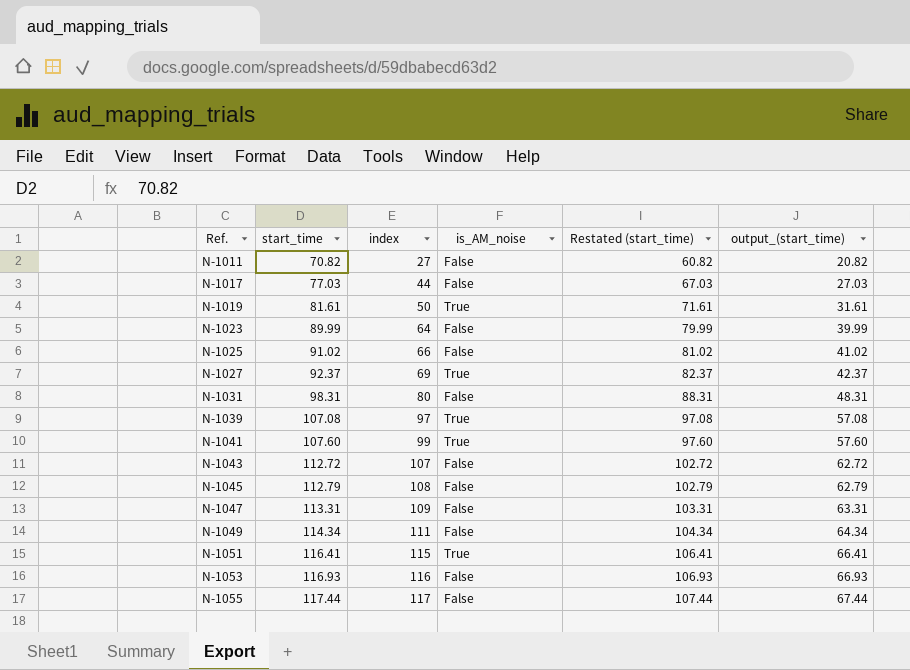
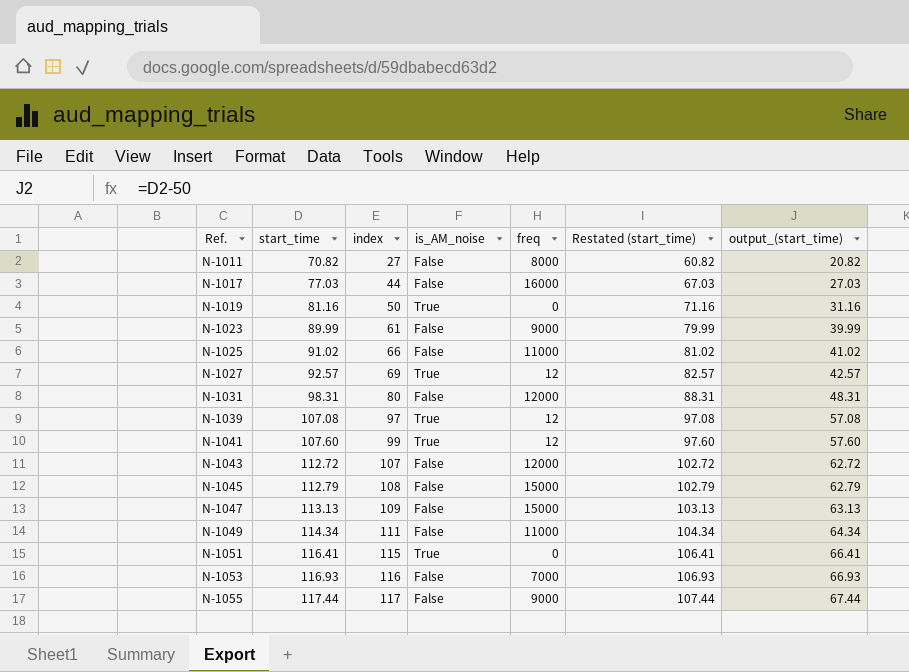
column freq | position: none -> 5
N-1019 | start_time: 81.61 -> 81.16
N-1019 | Restated (start_time): 71.61 -> 71.16
N-1019 | output_(start_time): 31.61 -> 31.16
N-1023 | index: 64 -> 61
N-1027 | start_time: 92.37 -> 92.57
N-1027 | Restated (start_time): 82.37 -> 82.57
N-1027 | output_(start_time): 42.37 -> 42.57
N-1047 | start_time: 113.31 -> 113.13
N-1047 | Restated (start_time): 103.31 -> 103.13
N-1047 | output_(start_time): 63.31 -> 63.13

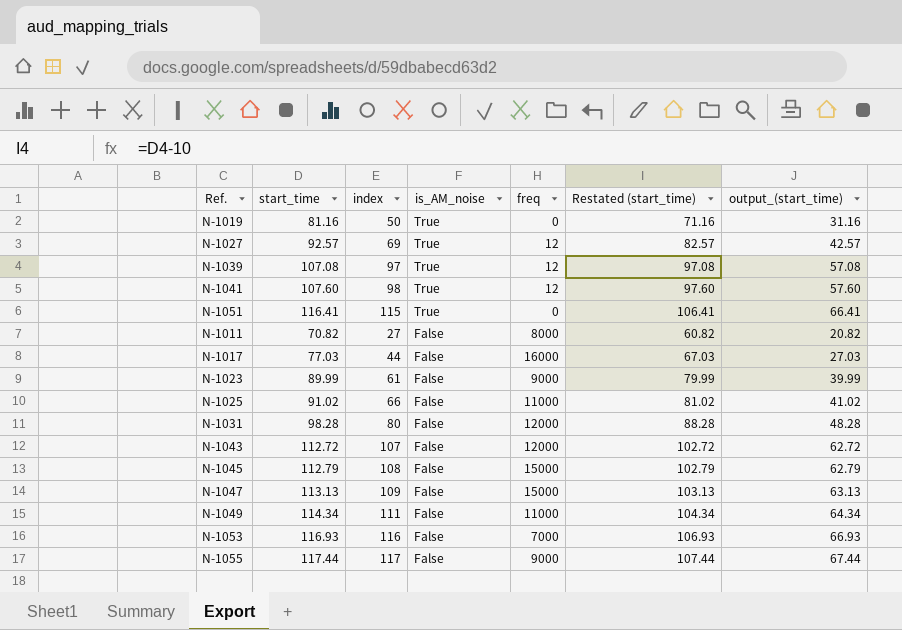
row order: Ref. ascending -> is_AM_noise descending
N-1041 | index: 99 -> 98
N-1031 | start_time: 98.31 -> 98.28
N-1031 | Restated (start_time): 88.31 -> 88.28
N-1031 | output_(start_time): 48.31 -> 48.28

